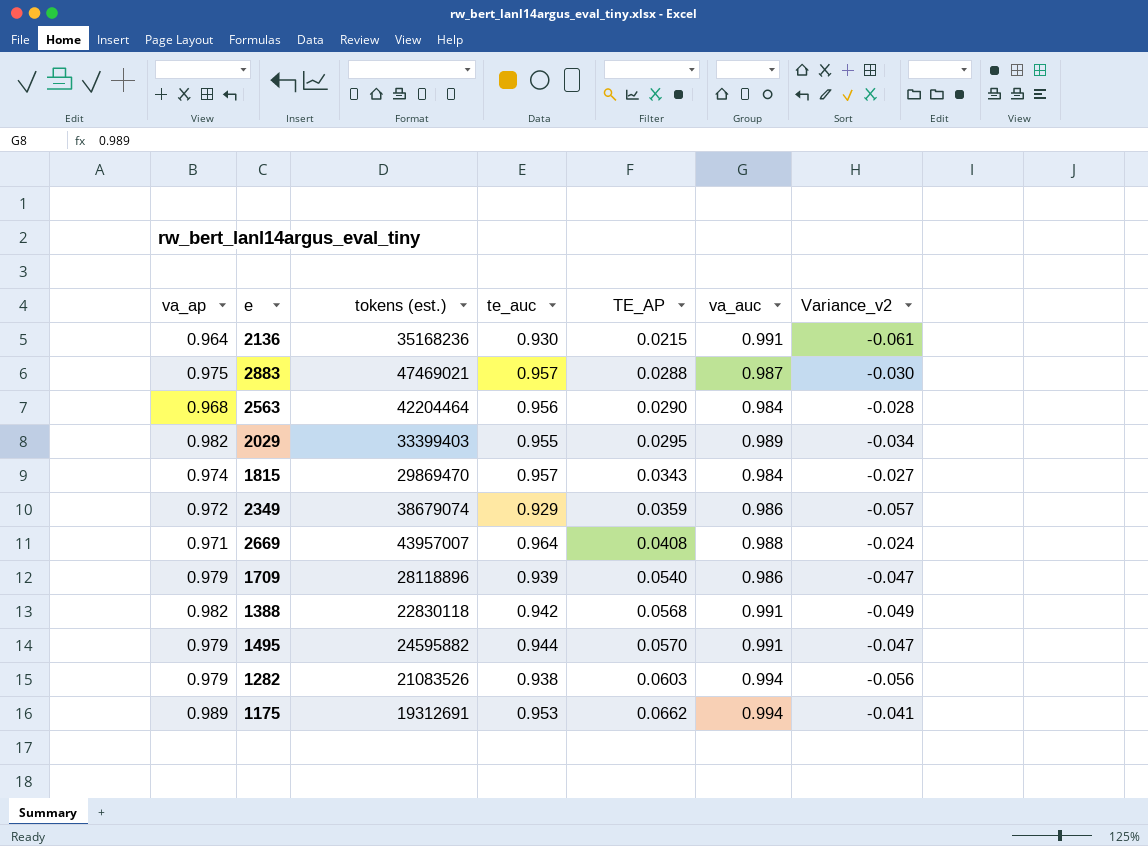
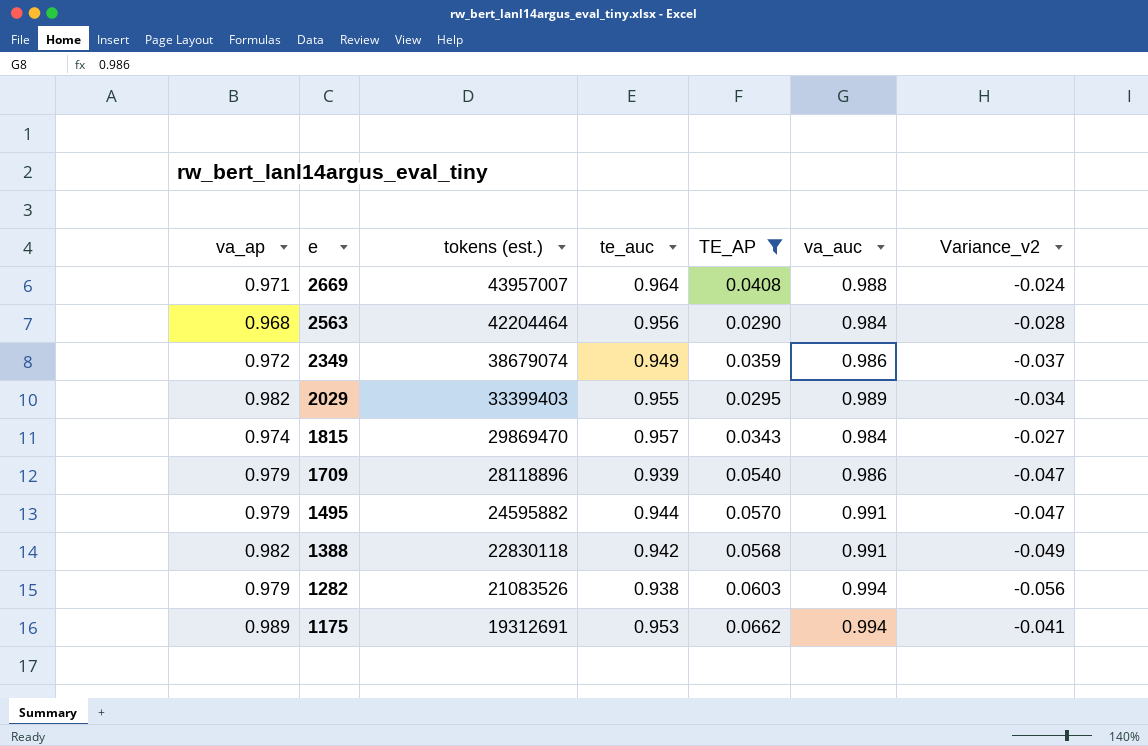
filter: none -> TE_AP >= 0.0290
row order: TE_AP ascending -> e descending
2349 | te_auc: 0.929 -> 0.949
2349 | Variance_v2: -0.057 -> -0.037

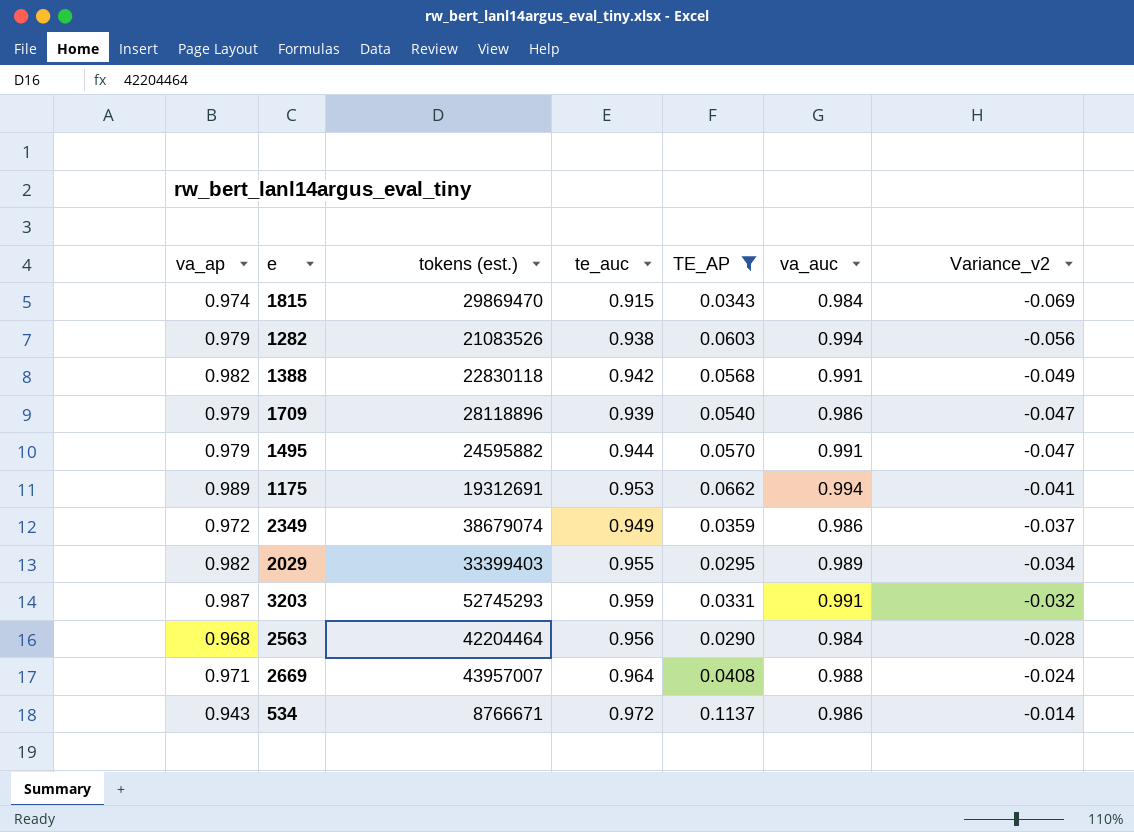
row order: e descending -> Variance_v2 ascending
1815 | te_auc: 0.957 -> 0.915
1815 | Variance_v2: -0.027 -> -0.069
row 3203: none -> 0.987 | 52745293 | 0.959 | 0.0331 | 0.991 | -0.032
row 534: none -> 0.943 | 8766671 | 0.972 | 0.1137 | 0.986 | -0.014

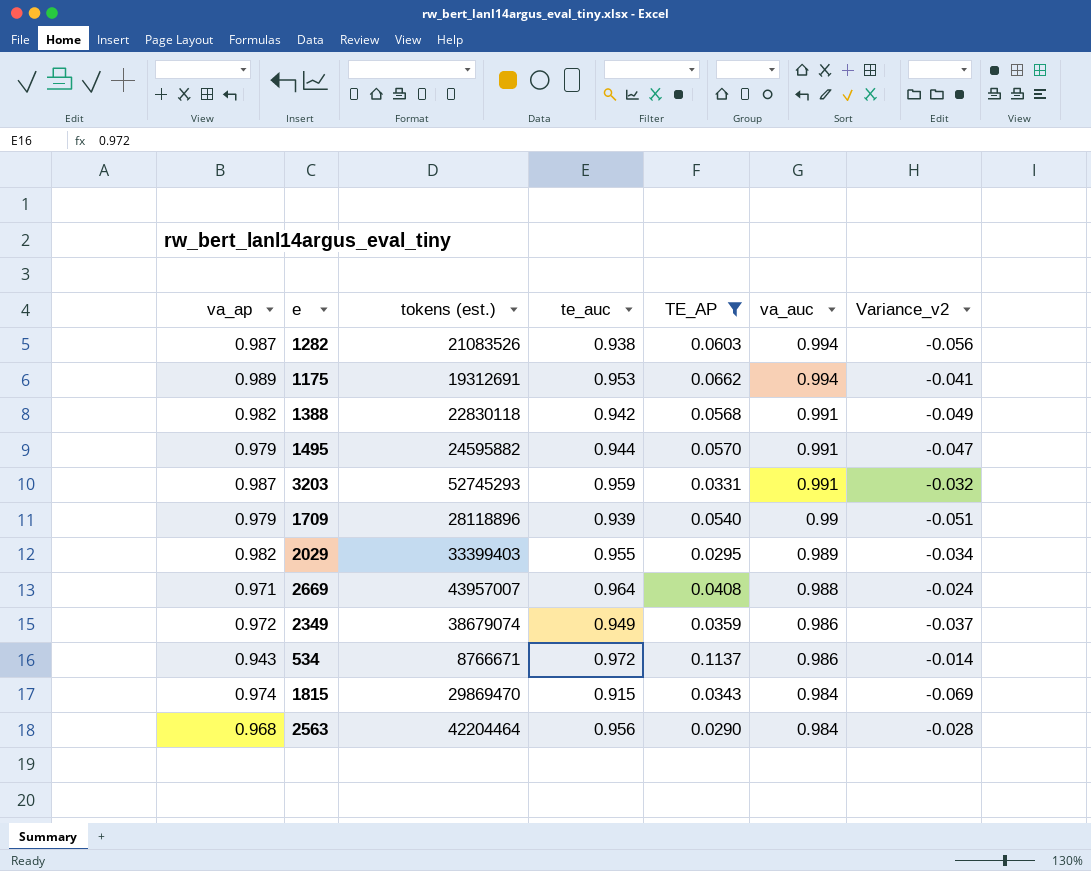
row order: Variance_v2 ascending -> va_auc descending
1282 | va_ap: 0.979 -> 0.987
1709 | va_auc: 0.986 -> 0.99
1709 | Variance_v2: -0.047 -> -0.051

